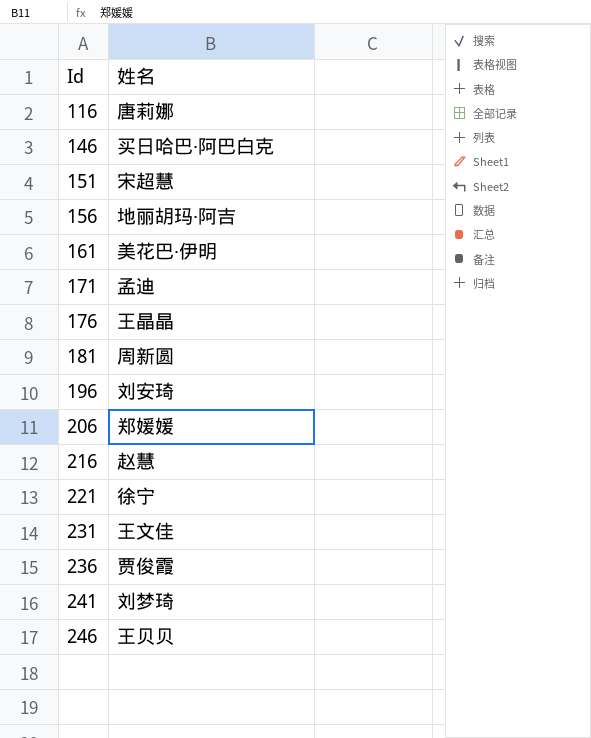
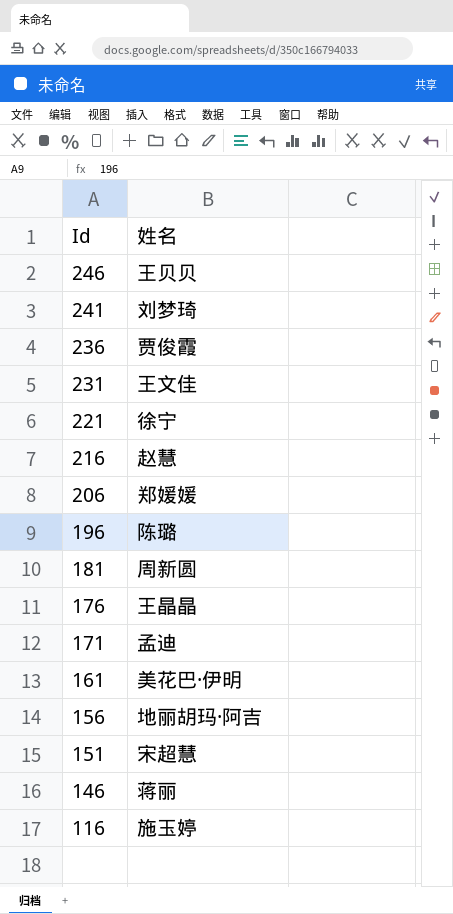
row order: Id ascending -> Id descending
196 | 姓名: 刘安琦 -> 陈璐
146 | 姓名: 买日哈巴·阿巴白克 -> 蒋丽
116 | 姓名: 唐莉娜 -> 施玉婷

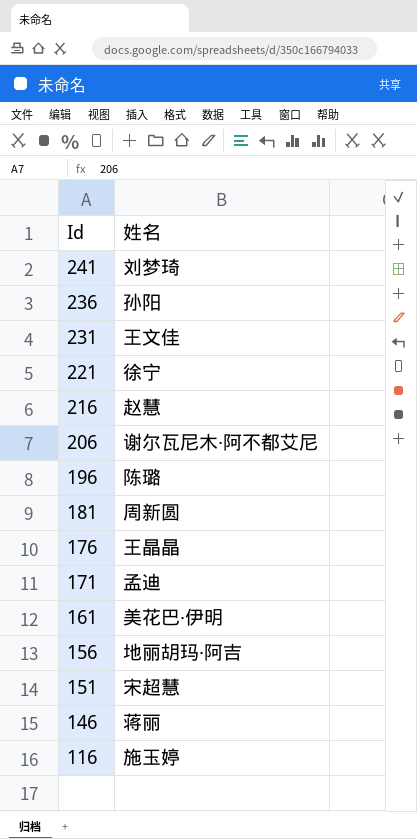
row 246: 王贝贝 -> none
236 | 姓名: 贾俊霞 -> 孙阳
206 | 姓名: 郑媛媛 -> 谢尔瓦尼木·阿不都艾尼

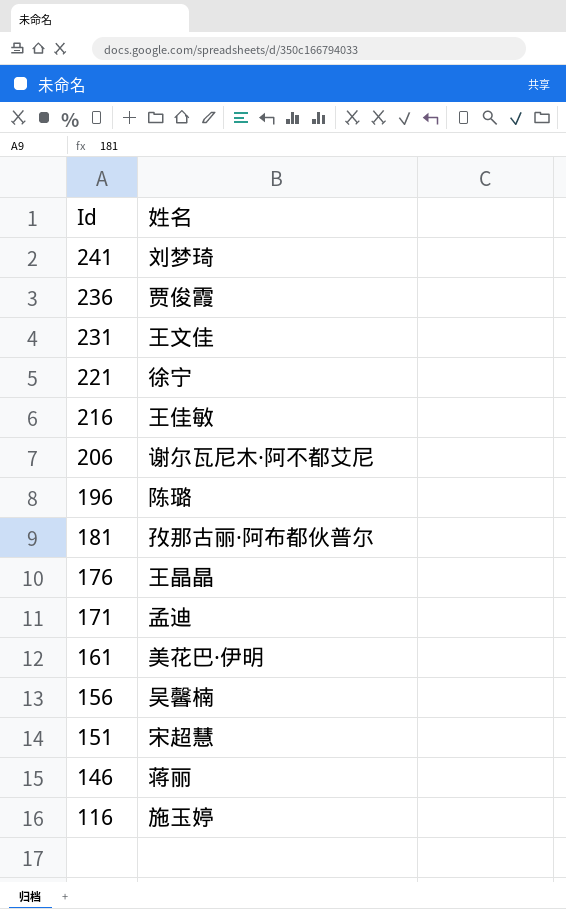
236 | 姓名: 孙阳 -> 贾俊霞
216 | 姓名: 赵慧 -> 王佳敏
181 | 姓名: 周新圆 -> 孜那古丽·阿布都伙普尔
156 | 姓名: 地丽胡玛·阿吉 -> 吴馨楠

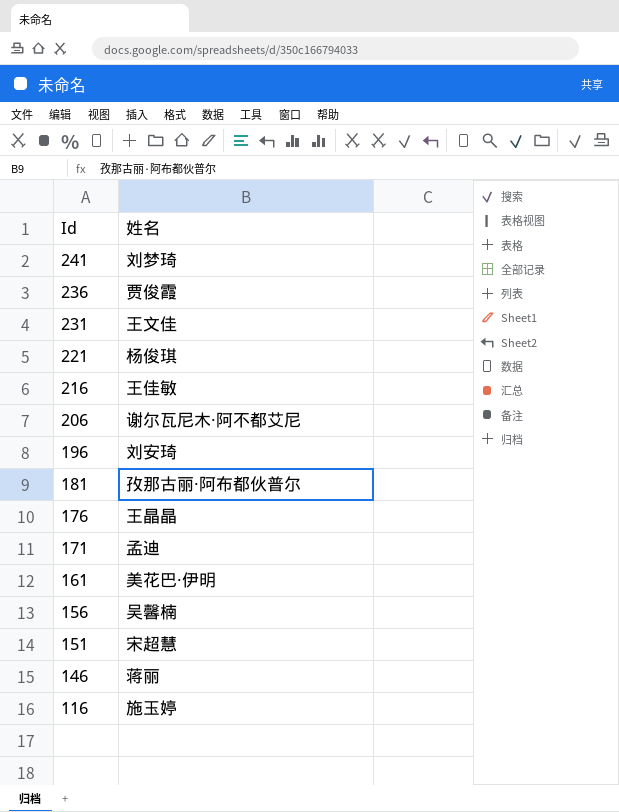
221 | 姓名: 徐宁 -> 杨俊琪
196 | 姓名: 陈璐 -> 刘安琦

